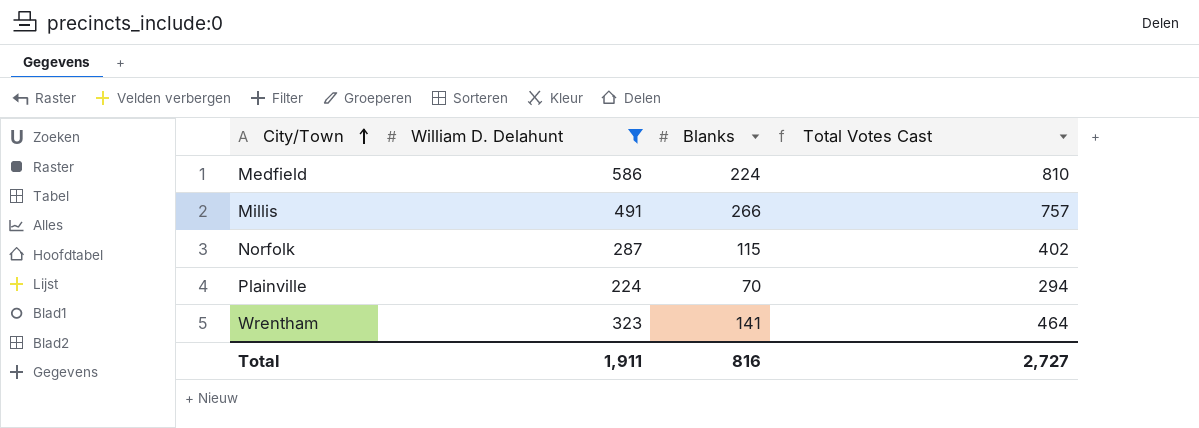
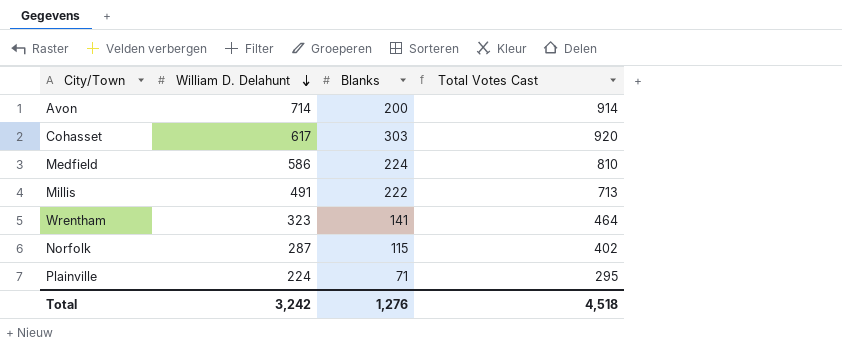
filter: William D. Delahunt <= 586 -> none
row order: City/Town ascending -> William D. Delahunt descending
Millis | Blanks: 266 -> 222
Millis | Total Votes Cast: 757 -> 713
Plainville | Blanks: 70 -> 71
Plainville | Total Votes Cast: 294 -> 295
Total | William D. Delahunt: 1,911 -> 3,242
Total | Blanks: 816 -> 1,276
Total | Total Votes Cast: 2,727 -> 4,518

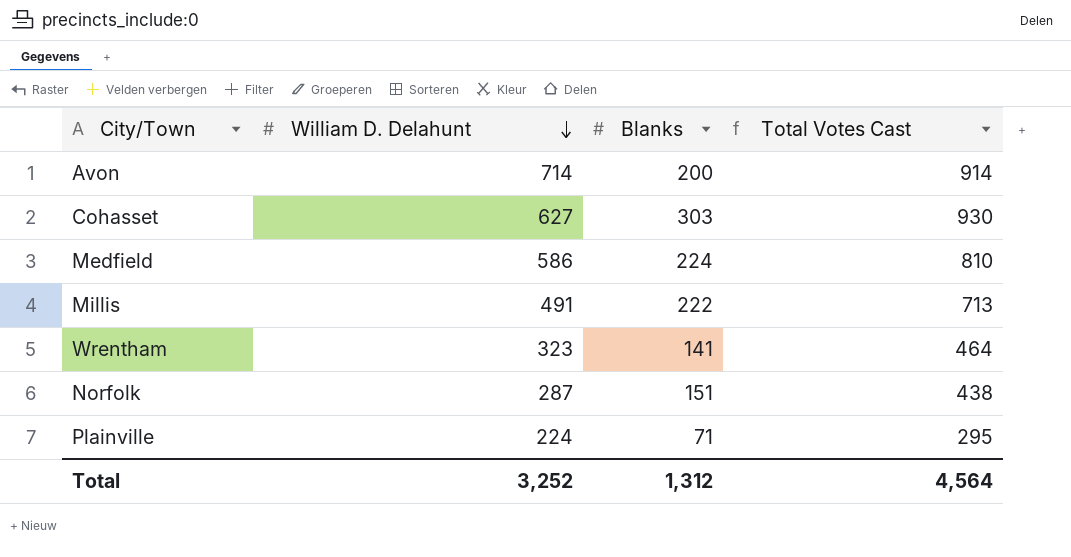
Cohasset | William D. Delahunt: 617 -> 627
Cohasset | Total Votes Cast: 920 -> 930
Norfolk | Blanks: 115 -> 151
Norfolk | Total Votes Cast: 402 -> 438
Total | William D. Delahunt: 3,242 -> 3,252
Total | Blanks: 1,276 -> 1,312
Total | Total Votes Cast: 4,518 -> 4,564

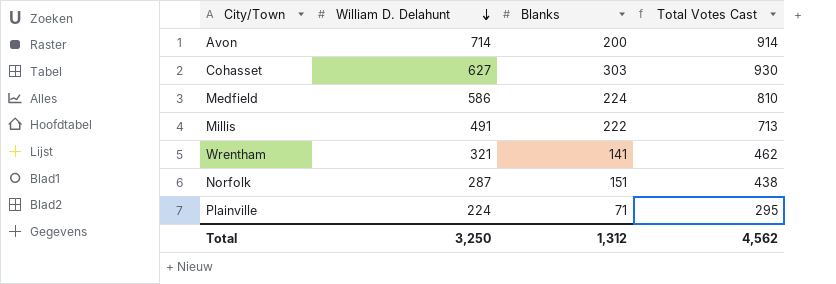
Wrentham | William D. Delahunt: 323 -> 321
Wrentham | Total Votes Cast: 464 -> 462
Total | William D. Delahunt: 3,252 -> 3,250
Total | Total Votes Cast: 4,564 -> 4,562

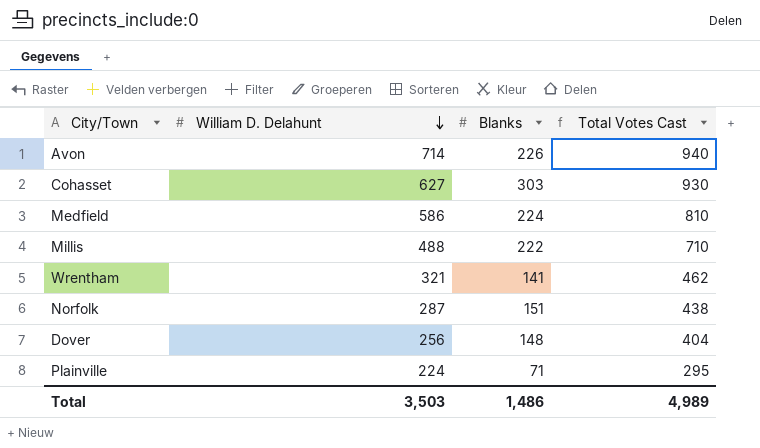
Avon | Blanks: 200 -> 226
Avon | Total Votes Cast: 914 -> 940
Millis | William D. Delahunt: 491 -> 488
Millis | Total Votes Cast: 713 -> 710
row Dover: none -> 256 | 148 | 404
Total | William D. Delahunt: 3,250 -> 3,503
Total | Blanks: 1,312 -> 1,486
Total | Total Votes Cast: 4,562 -> 4,989

